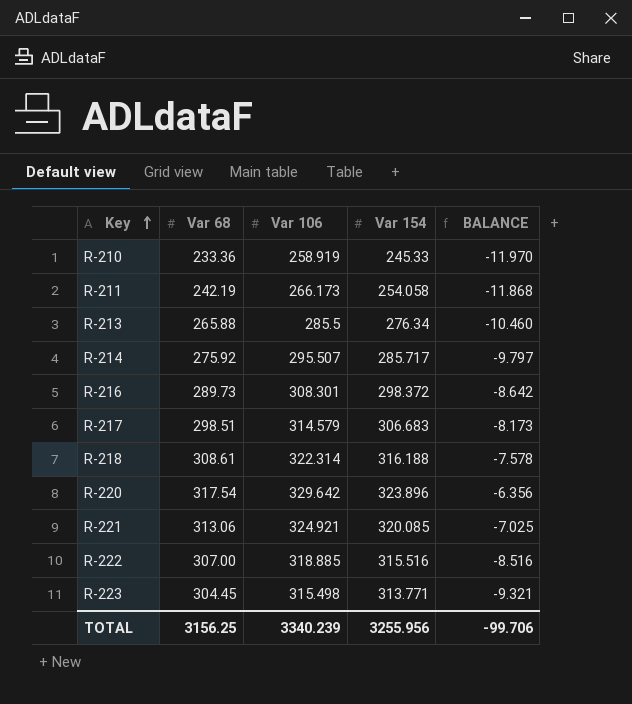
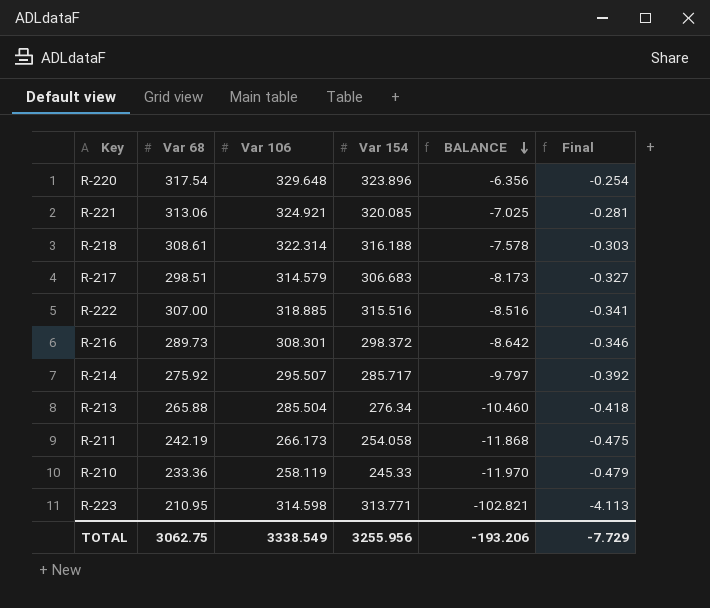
row order: Key ascending -> BALANCE descending
column Final | formula: none -> [BALANCE] * 0.04
R-220 | Var 106: 329.642 -> 329.648
R-213 | Var 106: 285.5 -> 285.504
R-210 | Var 106: 258.919 -> 258.119
R-223 | Var 68: 304.45 -> 210.95
R-223 | Var 106: 315.498 -> 314.598
R-223 | BALANCE: -9.321 -> -102.821
TOTAL | Var 68: 3156.25 -> 3062.75
TOTAL | Var 106: 3340.239 -> 3338.549
TOTAL | BALANCE: -99.706 -> -193.206

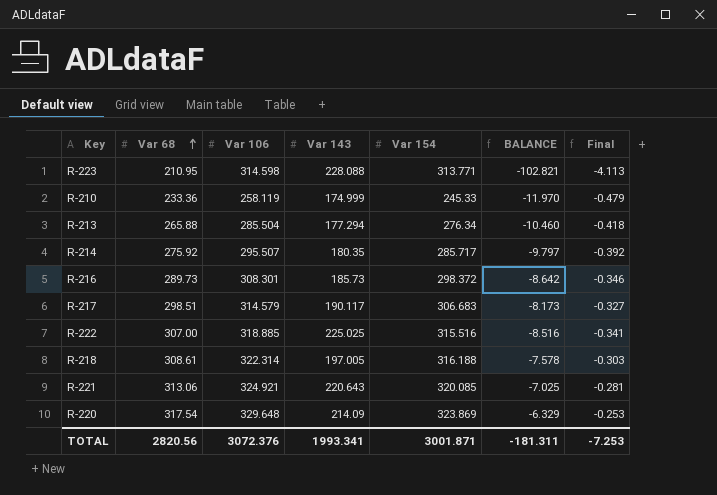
row order: BALANCE descending -> Var 68 ascending
column Var 143 | position: none -> 4
row R-211: 242.19 | 266.173 | 254.058 | -11.868 | -0.475 -> none
R-220 | Var 154: 323.896 -> 323.869
R-220 | BALANCE: -6.356 -> -6.329
R-220 | Final: -0.254 -> -0.253
TOTAL | Var 68: 3062.75 -> 2820.56
TOTAL | Var 106: 3338.549 -> 3072.376
TOTAL | Var 154: 3255.956 -> 3001.871
TOTAL | BALANCE: -193.206 -> -181.311
TOTAL | Final: -7.729 -> -7.253

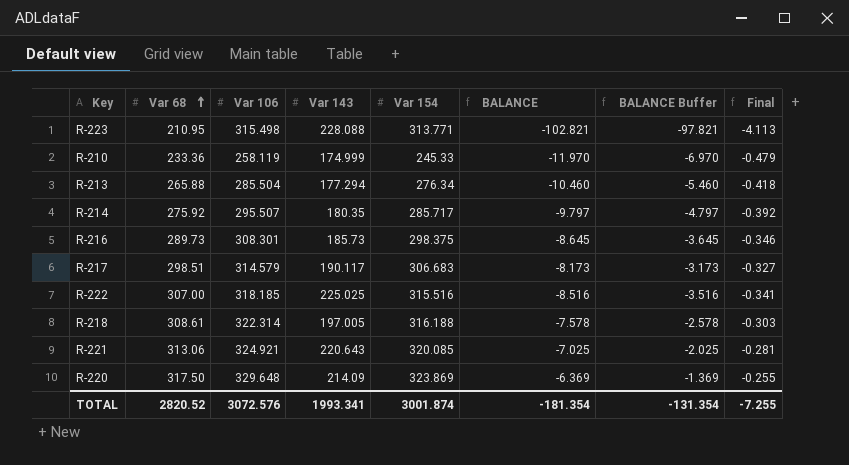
column BALANCE Buffer | formula: none -> [BALANCE] + 5
R-223 | Var 106: 314.598 -> 315.498
R-216 | Var 154: 298.372 -> 298.375
R-216 | BALANCE: -8.642 -> -8.645
R-222 | Var 106: 318.885 -> 318.185
R-220 | Var 68: 317.54 -> 317.50
R-220 | BALANCE: -6.329 -> -6.369
R-220 | Final: -0.253 -> -0.255
TOTAL | Var 68: 2820.56 -> 2820.52
TOTAL | Var 106: 3072.376 -> 3072.576
TOTAL | Var 154: 3001.871 -> 3001.874
TOTAL | BALANCE: -181.311 -> -181.354
TOTAL | Final: -7.253 -> -7.255

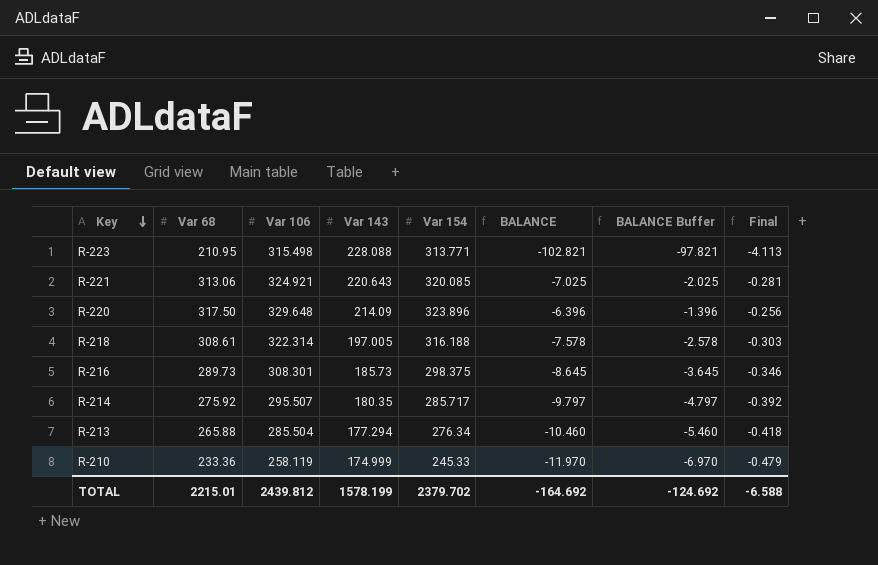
row order: Var 68 ascending -> Key descending
row R-217: 298.51 | 314.579 | 190.117 | 306.683 | -8.173 | -3.173 | -0.327 -> none
row R-222: 307.00 | 318.185 | 225.025 | 315.516 | -8.516 | -3.516 | -0.341 -> none
R-220 | Var 154: 323.869 -> 323.896
R-220 | BALANCE: -6.369 -> -6.396
R-220 | BALANCE Buffer: -1.369 -> -1.396
R-220 | Final: -0.255 -> -0.256
TOTAL | Var 68: 2820.52 -> 2215.01
TOTAL | Var 106: 3072.576 -> 2439.812
TOTAL | Var 143: 1993.341 -> 1578.199
TOTAL | Var 154: 3001.874 -> 2379.702
TOTAL | BALANCE: -181.354 -> -164.692
TOTAL | BALANCE Buffer: -131.354 -> -124.692
TOTAL | Final: -7.255 -> -6.588

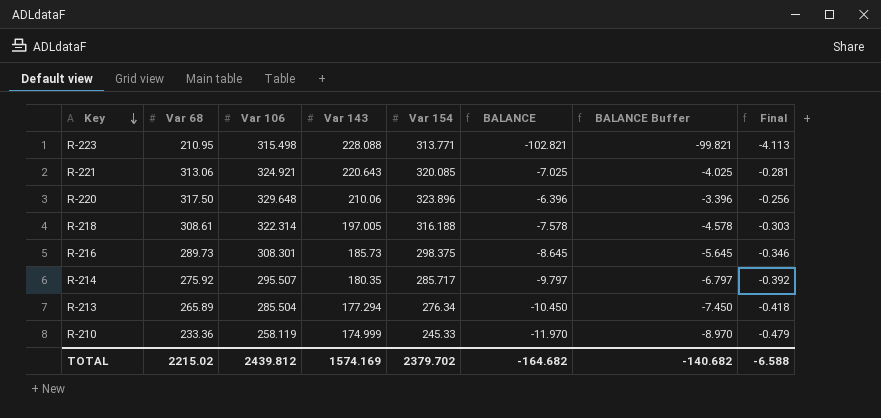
column BALANCE Buffer | formula: [BALANCE] + 5 -> [BALANCE] + 3
R-220 | Var 143: 214.09 -> 210.06
R-213 | Var 68: 265.88 -> 265.89
R-213 | BALANCE: -10.460 -> -10.450
TOTAL | Var 68: 2215.01 -> 2215.02
TOTAL | Var 143: 1578.199 -> 1574.169
TOTAL | BALANCE: -164.692 -> -164.682
TOTAL | BALANCE Buffer: -124.692 -> -140.682

